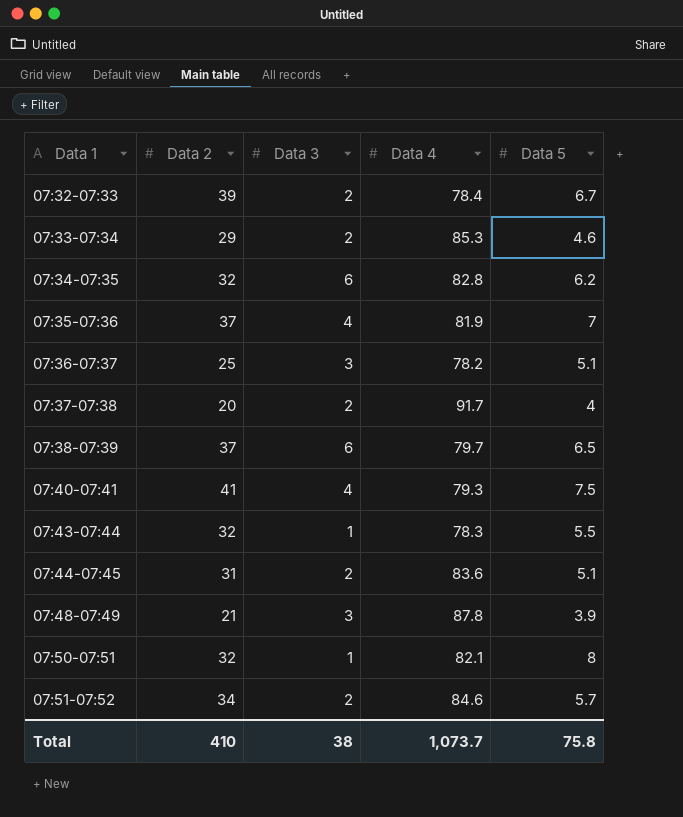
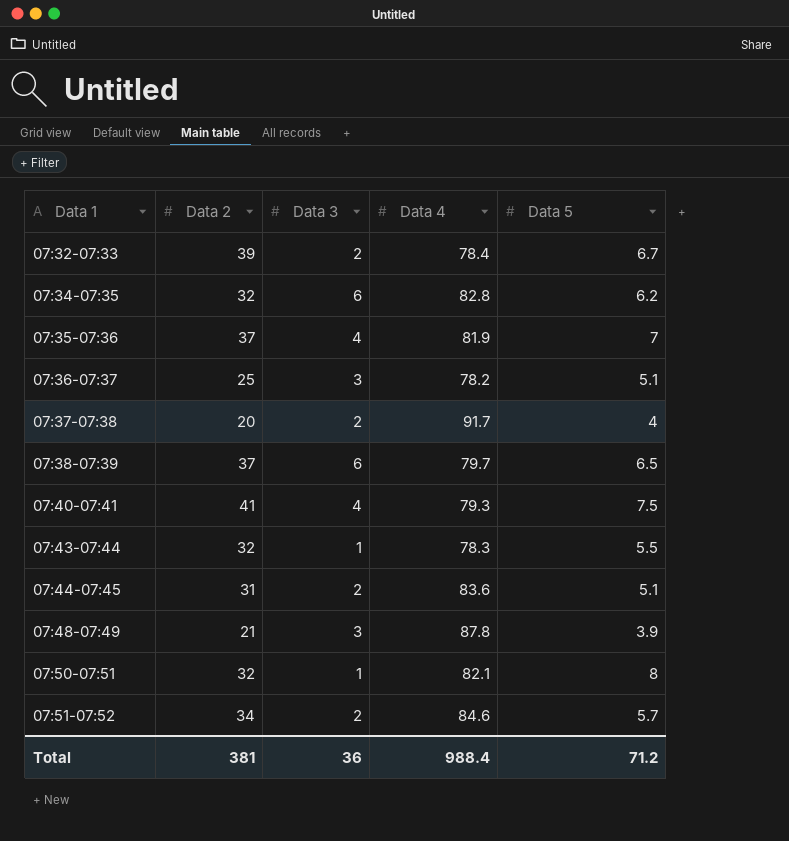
row 07:33-07:34: 29 | 2 | 85.3 | 4.6 -> none
Total | Data 2: 410 -> 381
Total | Data 3: 38 -> 36
Total | Data 4: 1,073.7 -> 988.4
Total | Data 5: 75.8 -> 71.2

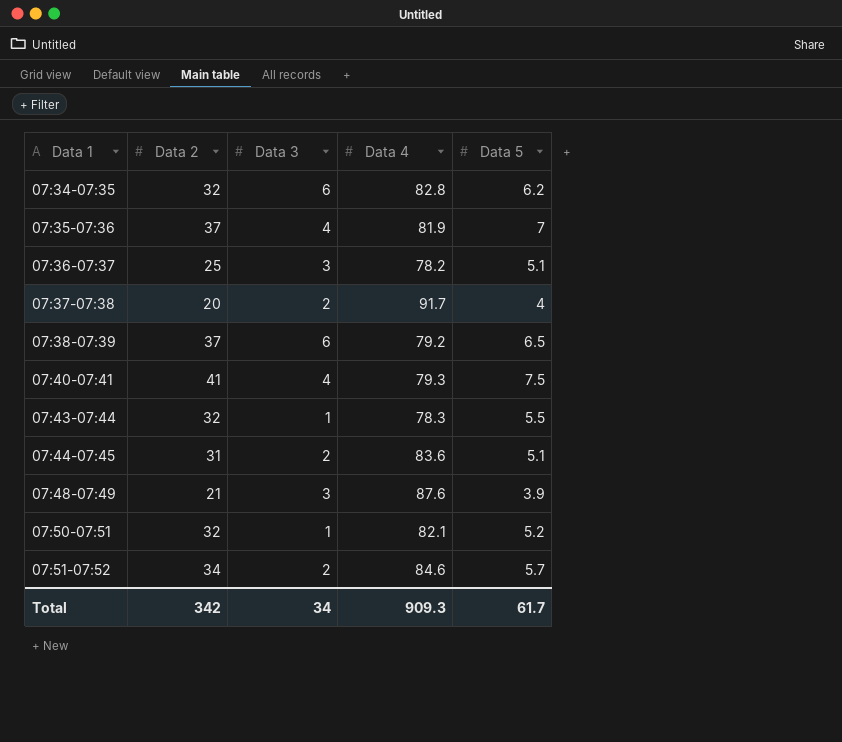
row 07:32-07:33: 39 | 2 | 78.4 | 6.7 -> none
07:38-07:39 | Data 4: 79.7 -> 79.2
07:48-07:49 | Data 4: 87.8 -> 87.6
07:50-07:51 | Data 5: 8 -> 5.2
Total | Data 2: 381 -> 342
Total | Data 3: 36 -> 34
Total | Data 4: 988.4 -> 909.3
Total | Data 5: 71.2 -> 61.7

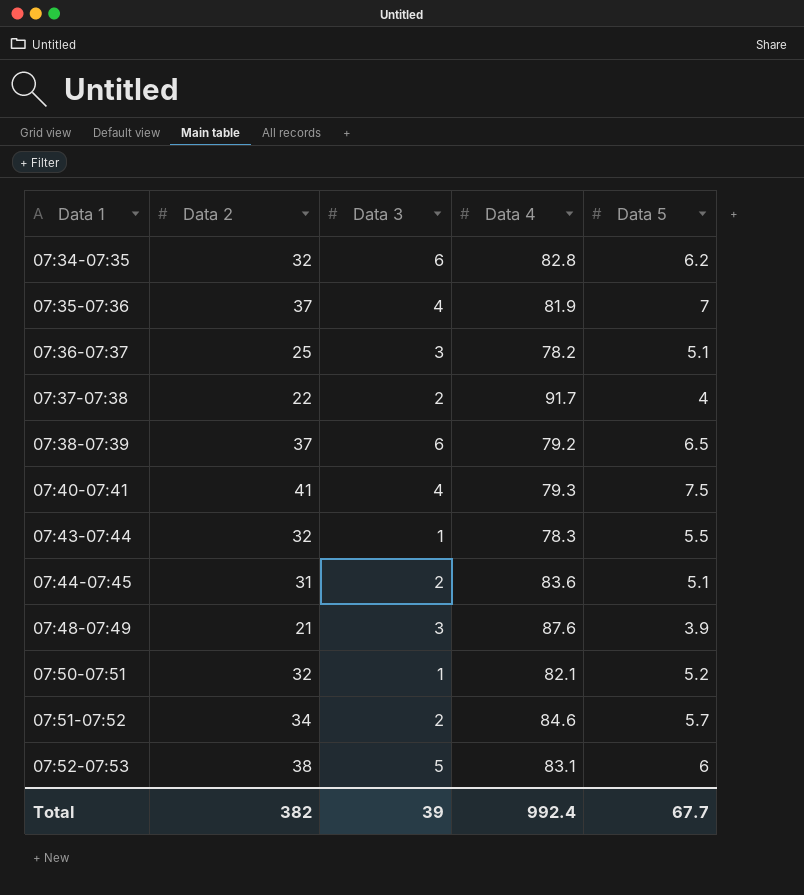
07:37-07:38 | Data 2: 20 -> 22
row 07:52-07:53: none -> 38 | 5 | 83.1 | 6
Total | Data 2: 342 -> 382
Total | Data 3: 34 -> 39
Total | Data 4: 909.3 -> 992.4
Total | Data 5: 61.7 -> 67.7

